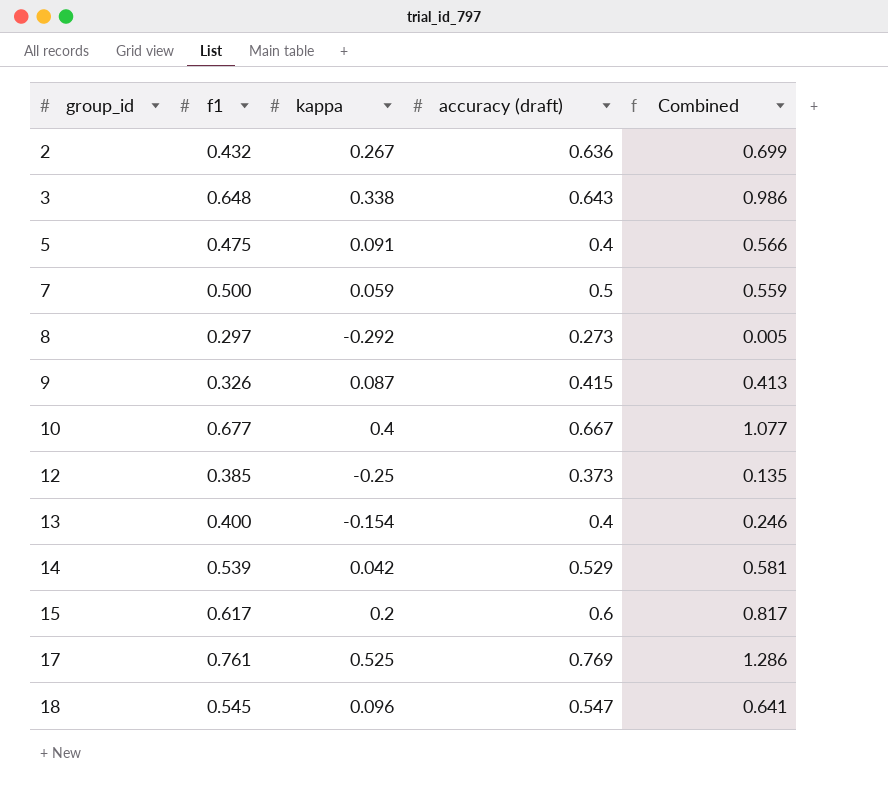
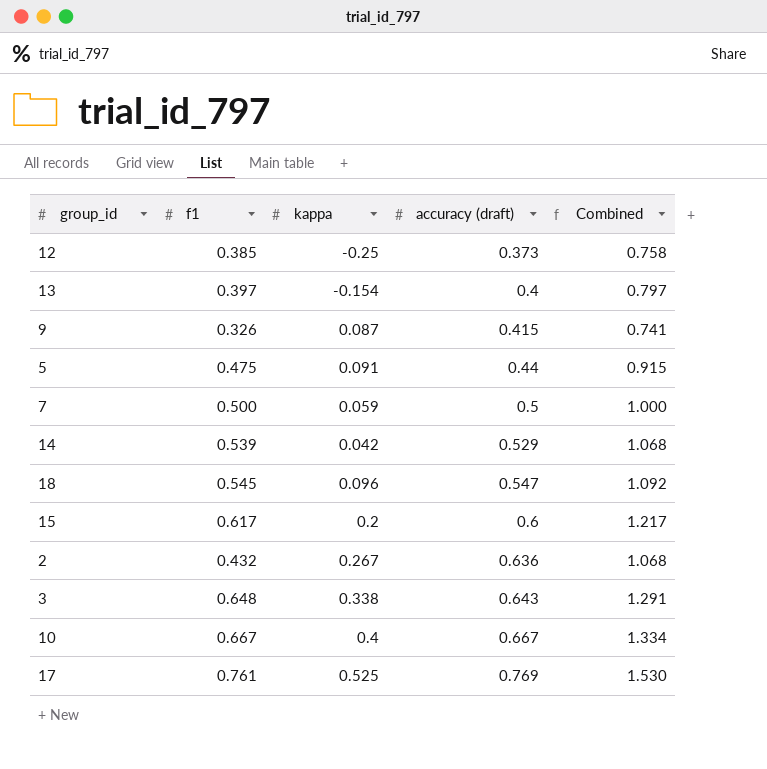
row order: group_id ascending -> accuracy (draft) ascending
column Combined | formula: [f1] + [kappa] -> [f1] + [accuracy (draft)]
row 8: 0.297 | -0.292 | 0.273 | 0.005 -> none
13 | f1: 0.400 -> 0.397
5 | accuracy (draft): 0.4 -> 0.44
10 | f1: 0.677 -> 0.667

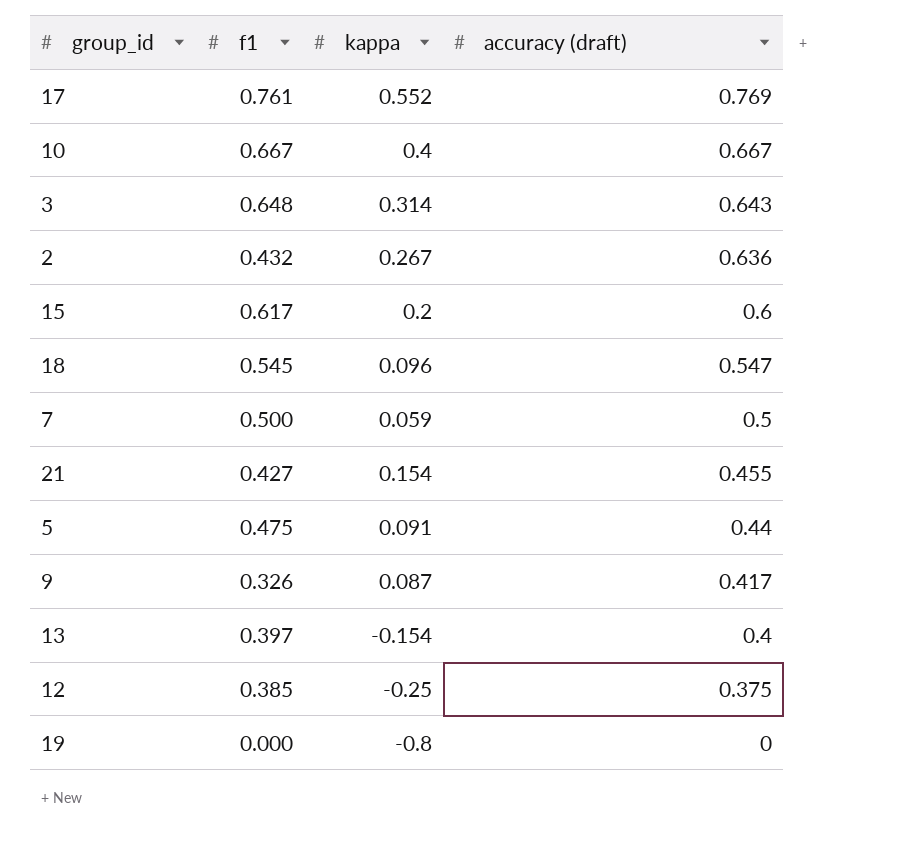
row order: accuracy (draft) ascending -> accuracy (draft) descending
column Combined | formula: [f1] + [accuracy (draft)] -> none
row 14: 0.539 | 0.042 | 0.529 | 1.068 -> none
17 | kappa: 0.525 -> 0.552
3 | kappa: 0.338 -> 0.314
row 21: none -> 0.427 | 0.154 | 0.455
9 | accuracy (draft): 0.415 -> 0.417
12 | accuracy (draft): 0.373 -> 0.375
row 19: none -> 0.000 | -0.8 | 0

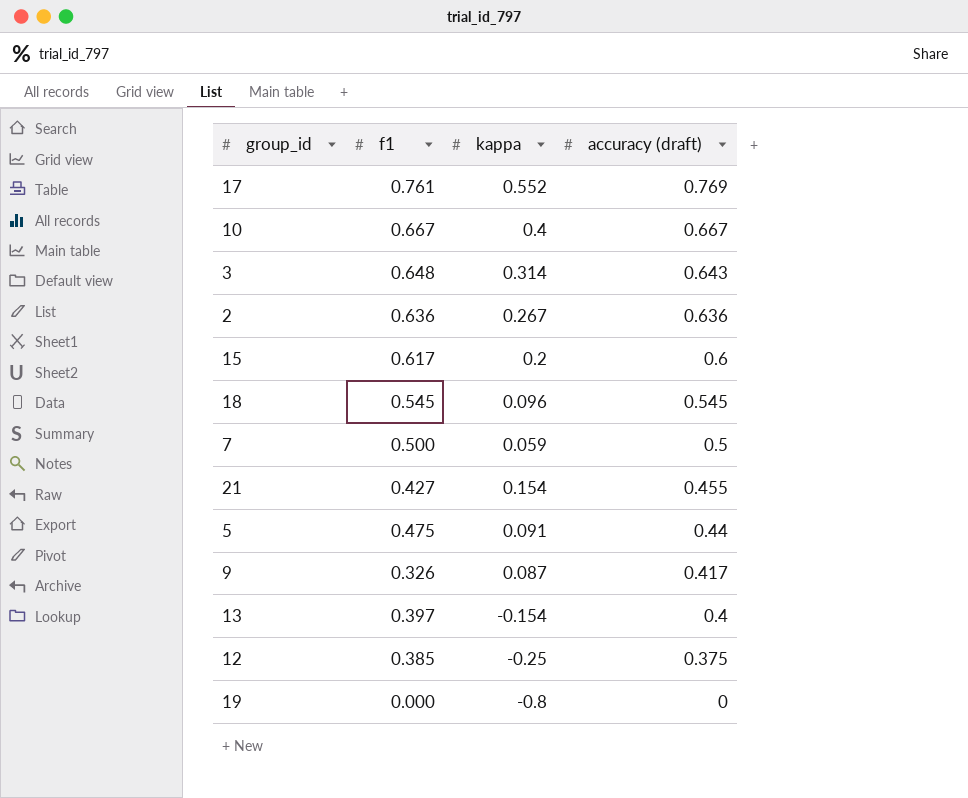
2 | f1: 0.432 -> 0.636
18 | accuracy (draft): 0.547 -> 0.545

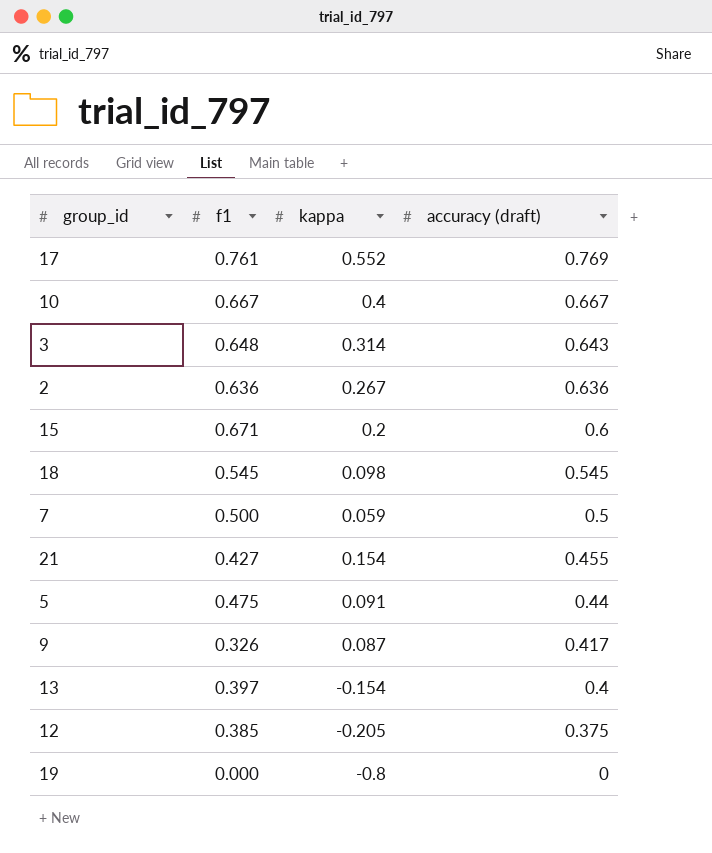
15 | f1: 0.617 -> 0.671
18 | kappa: 0.096 -> 0.098
12 | kappa: -0.25 -> -0.205

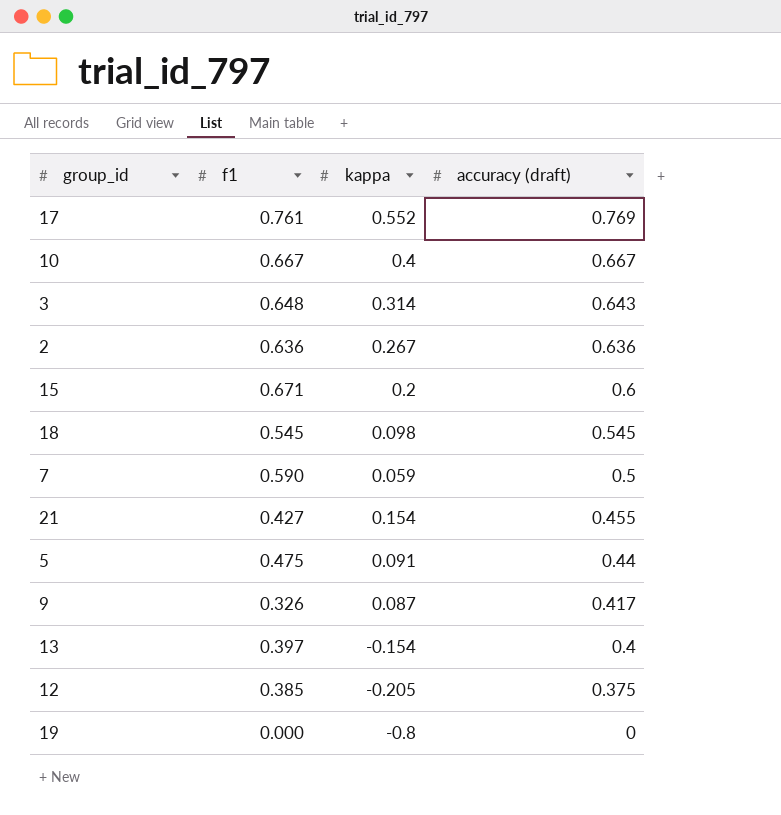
7 | f1: 0.500 -> 0.590

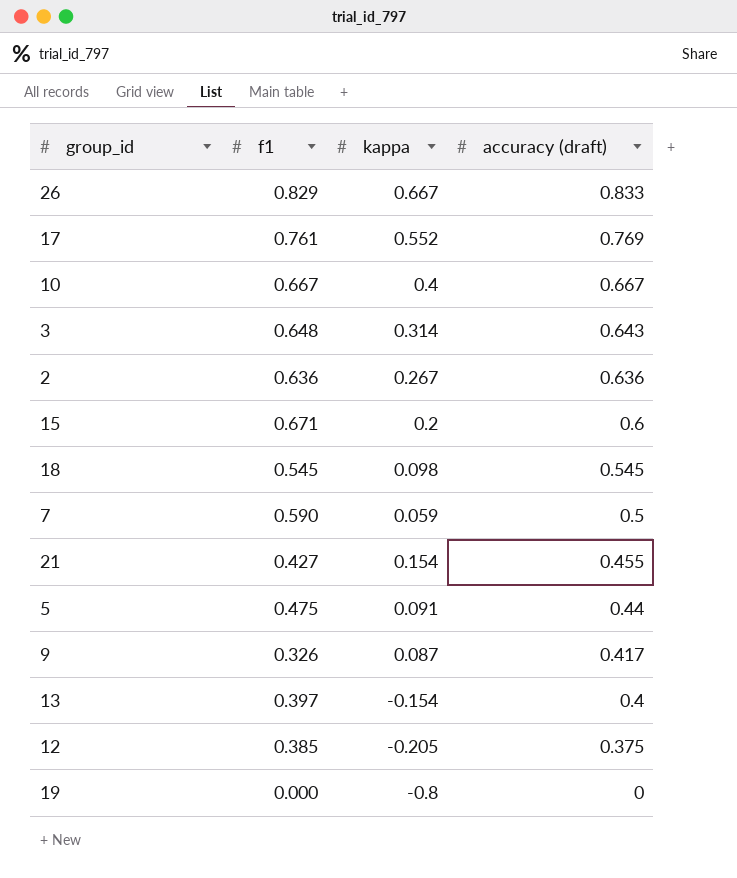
row 26: none -> 0.829 | 0.667 | 0.833

